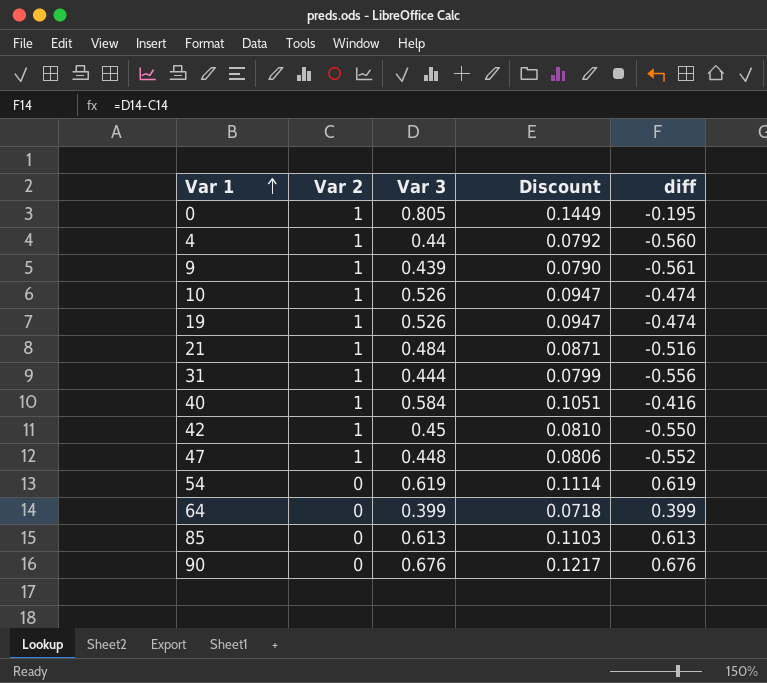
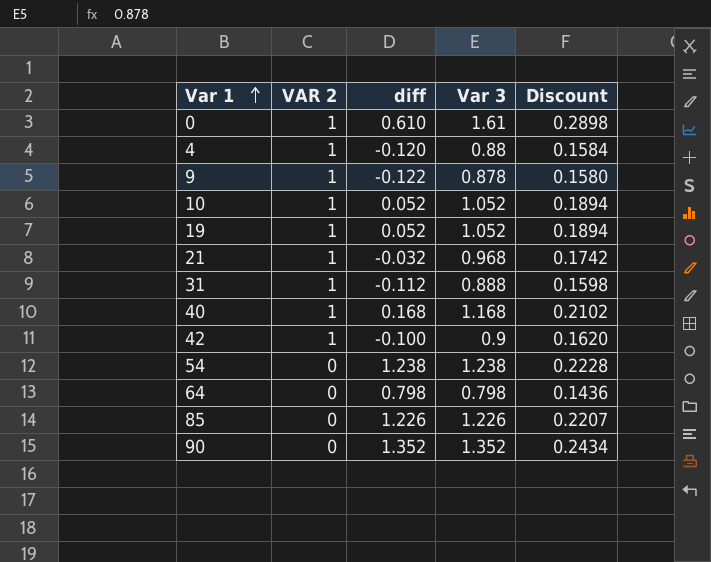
column name: Var 2 -> VAR 2
column diff | position: 5 -> 3
row 47: 1 | 0.448 | 0.0806 | -0.552 -> none
0 | diff: -0.195 -> 0.610
0 | Var 3: 0.805 -> 1.61
0 | Discount: 0.1449 -> 0.2898
4 | diff: -0.560 -> -0.120
4 | Var 3: 0.44 -> 0.88
4 | Discount: 0.0792 -> 0.1584
9 | diff: -0.561 -> -0.122
9 | Var 3: 0.439 -> 0.878
9 | Discount: 0.0790 -> 0.1580
10 | diff: -0.474 -> 0.052
10 | Var 3: 0.526 -> 1.052
10 | Discount: 0.0947 -> 0.1894
19 | diff: -0.474 -> 0.052
19 | Var 3: 0.526 -> 1.052
19 | Discount: 0.0947 -> 0.1894
21 | diff: -0.516 -> -0.032
21 | Var 3: 0.484 -> 0.968
21 | Discount: 0.0871 -> 0.1742
31 | diff: -0.556 -> -0.112
31 | Var 3: 0.444 -> 0.888
31 | Discount: 0.0799 -> 0.1598
40 | diff: -0.416 -> 0.168
40 | Var 3: 0.584 -> 1.168
40 | Discount: 0.1051 -> 0.2102
42 | diff: -0.550 -> -0.100
42 | Var 3: 0.45 -> 0.9
42 | Discount: 0.0810 -> 0.1620
54 | diff: 0.619 -> 1.238
54 | Var 3: 0.619 -> 1.238
54 | Discount: 0.1114 -> 0.2228
64 | diff: 0.399 -> 0.798
64 | Var 3: 0.399 -> 0.798
64 | Discount: 0.0718 -> 0.1436
85 | diff: 0.613 -> 1.226
85 | Var 3: 0.613 -> 1.226
85 | Discount: 0.1103 -> 0.2207
90 | diff: 0.676 -> 1.352
90 | Var 3: 0.676 -> 1.352
90 | Discount: 0.1217 -> 0.2434

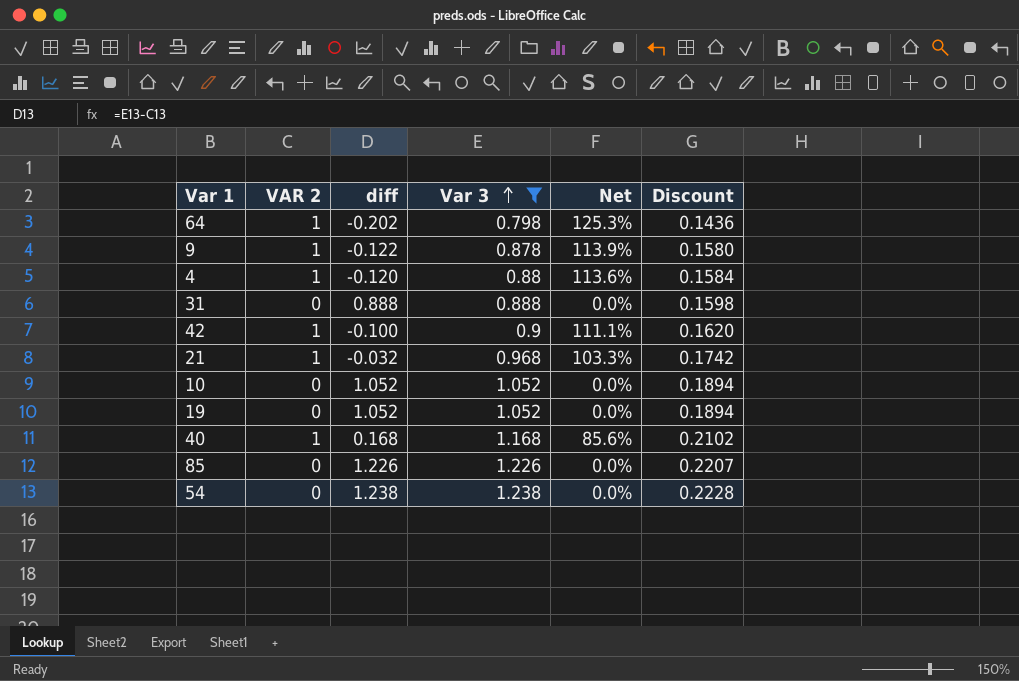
filter: none -> Var 3 <= 1.238
row order: Var 1 ascending -> Var 3 ascending
column Net | formula: none -> [VAR 2] / [Var 3]
64 | VAR 2: 0 -> 1
64 | diff: 0.798 -> -0.202
31 | VAR 2: 1 -> 0
31 | diff: -0.112 -> 0.888
10 | VAR 2: 1 -> 0
10 | diff: 0.052 -> 1.052
19 | VAR 2: 1 -> 0
19 | diff: 0.052 -> 1.052

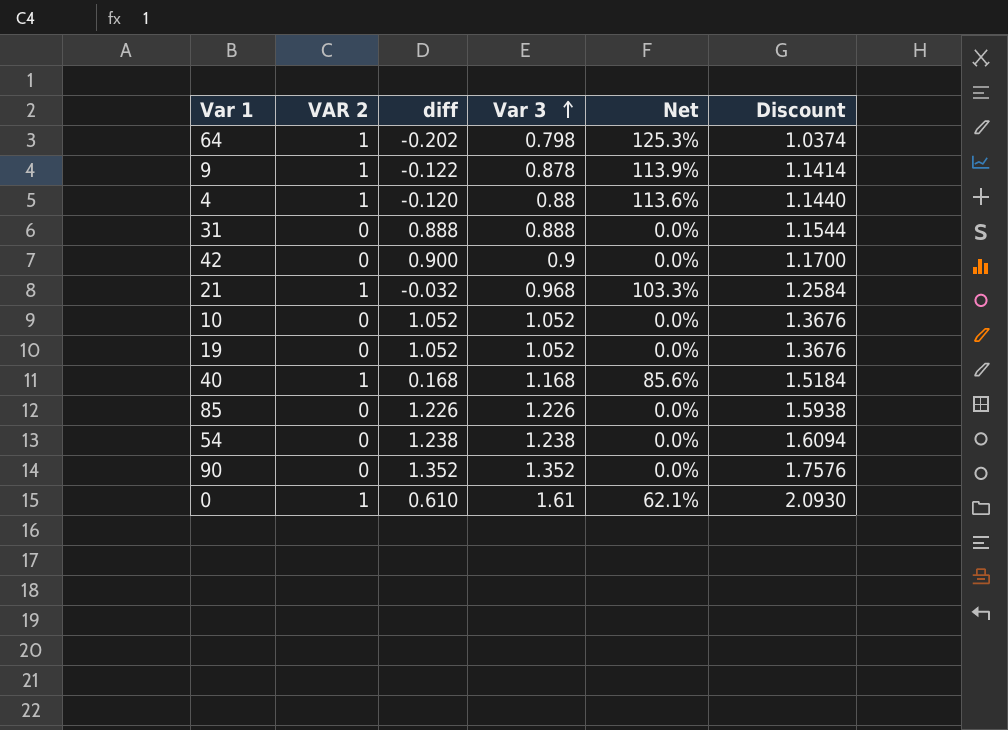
filter: Var 3 <= 1.238 -> none
column Discount | formula: [Var 3] * 0.18 -> [Var 3] * 1.3
42 | VAR 2: 1 -> 0
42 | diff: -0.100 -> 0.900
42 | Net: 111.1% -> 0.0%

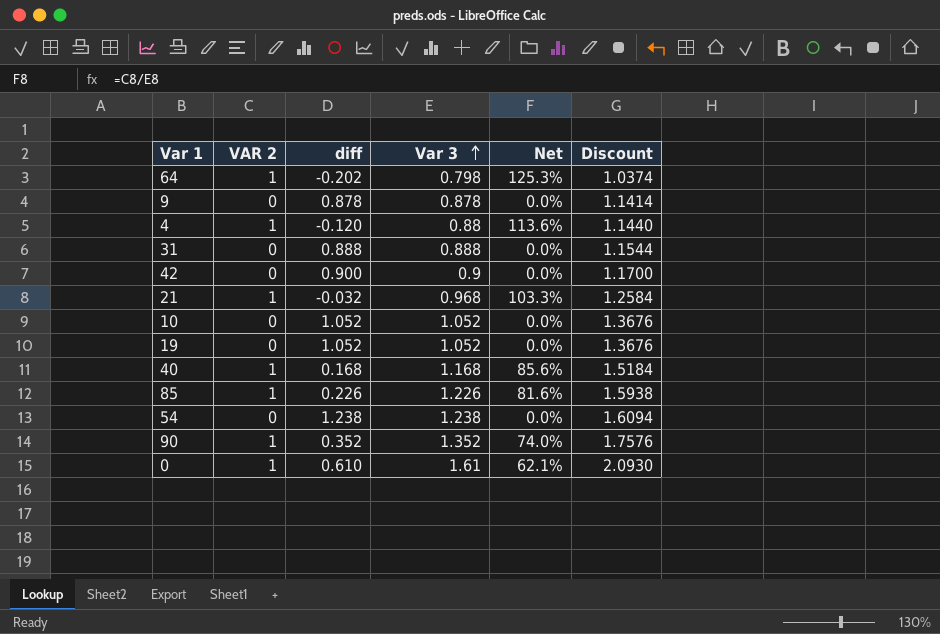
9 | VAR 2: 1 -> 0
9 | diff: -0.122 -> 0.878
9 | Net: 113.9% -> 0.0%
85 | VAR 2: 0 -> 1
85 | diff: 1.226 -> 0.226
85 | Net: 0.0% -> 81.6%
90 | VAR 2: 0 -> 1
90 | diff: 1.352 -> 0.352
90 | Net: 0.0% -> 74.0%

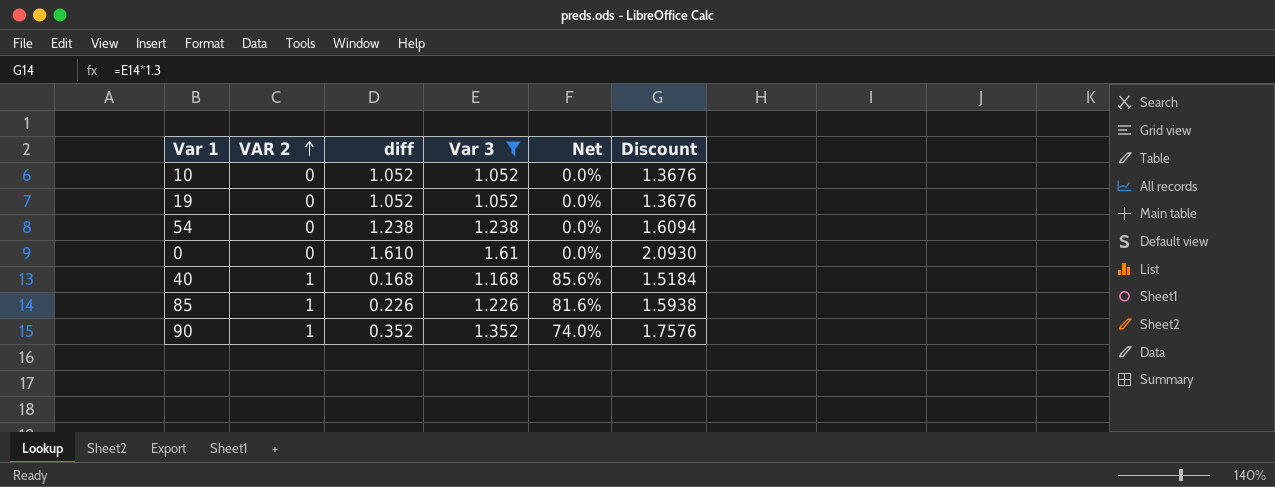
filter: none -> Var 3 >= 1.052
row order: Var 3 ascending -> VAR 2 ascending
0 | VAR 2: 1 -> 0
0 | diff: 0.610 -> 1.610
0 | Net: 62.1% -> 0.0%

